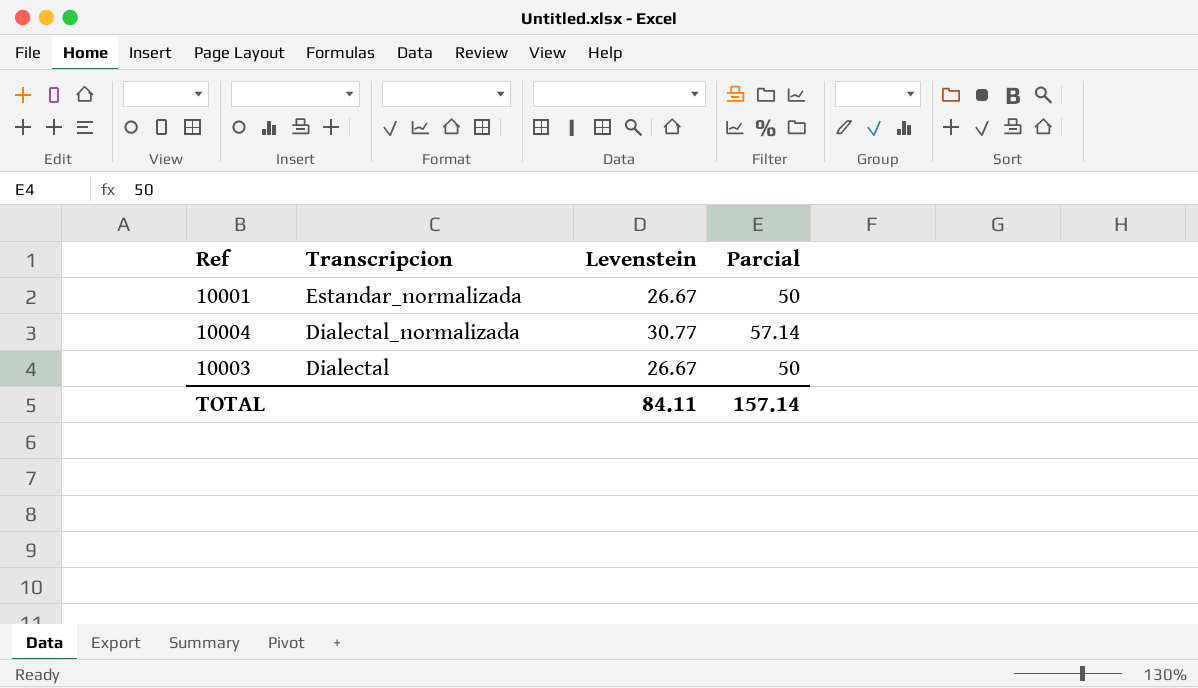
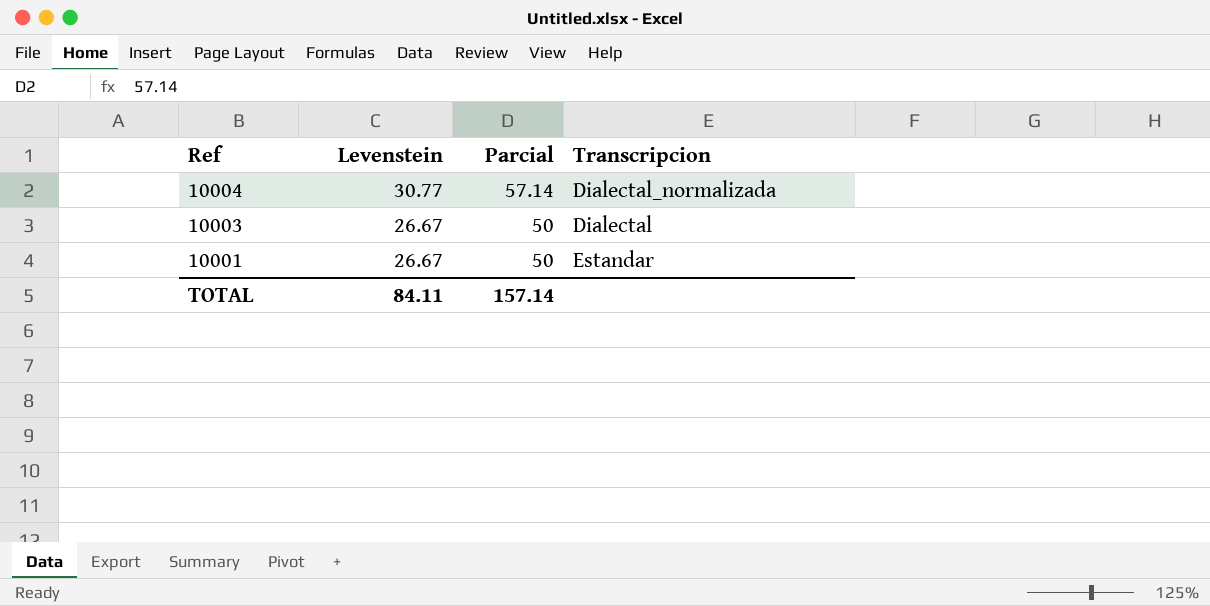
row order: Transcripcion descending -> Ref descending
column Transcripcion | position: 2 -> 4
10001 | Transcripcion: Estandar_normalizada -> Estandar

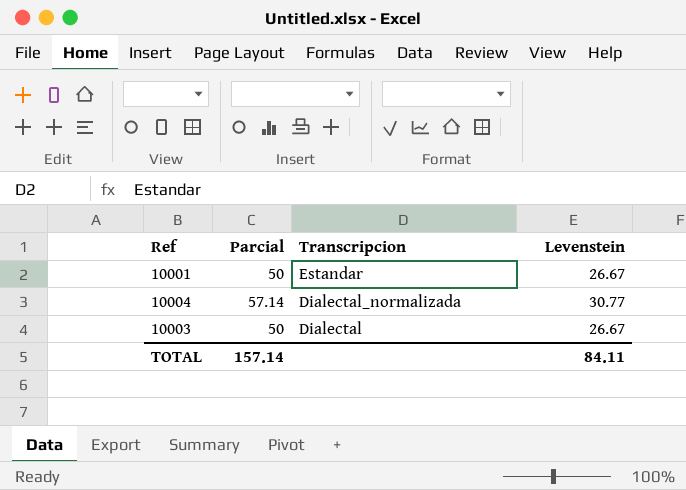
row order: Ref descending -> Transcripcion descending
column Levenstein | position: 2 -> 4

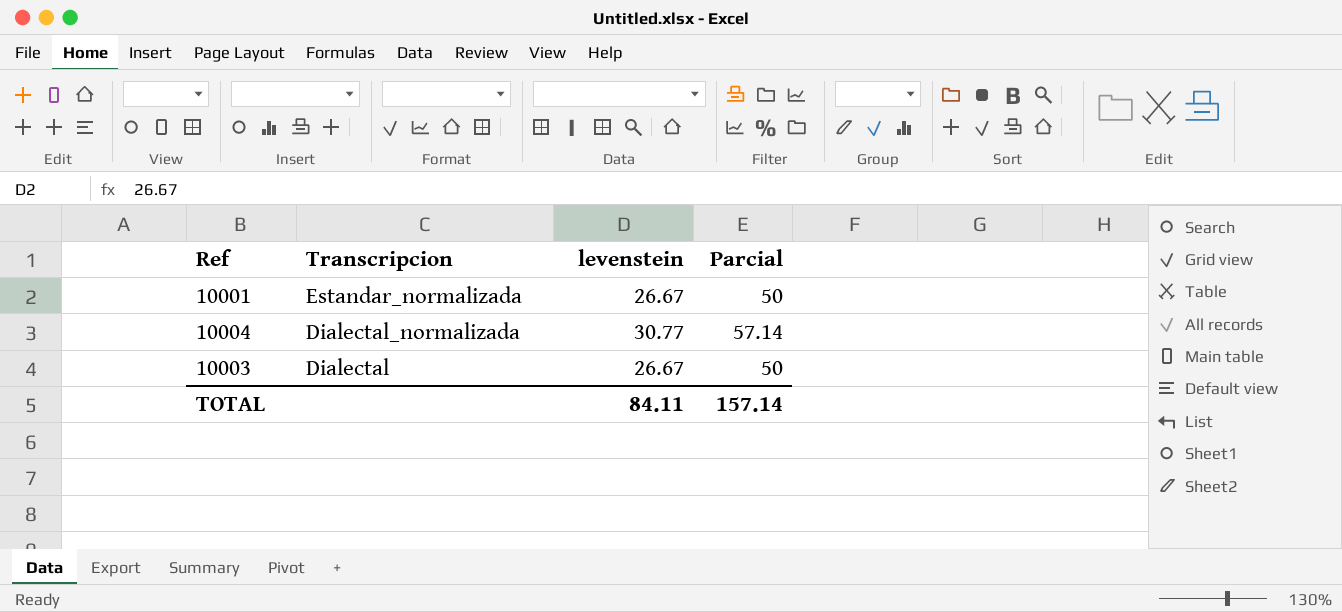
column name: Levenstein -> levenstein
column Parcial | position: 2 -> 4
10001 | Transcripcion: Estandar -> Estandar_normalizada

